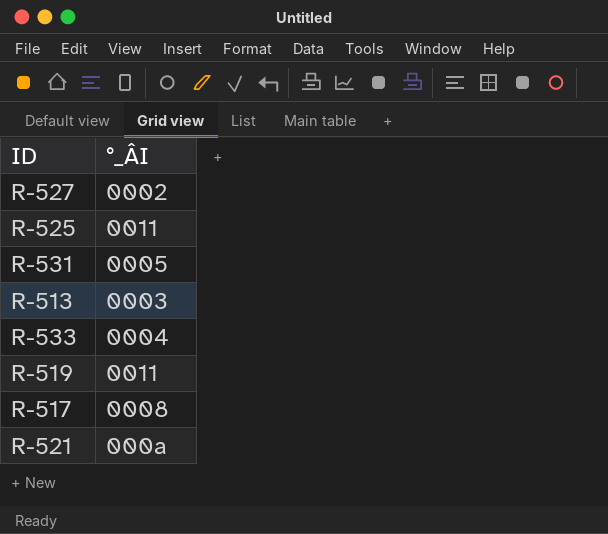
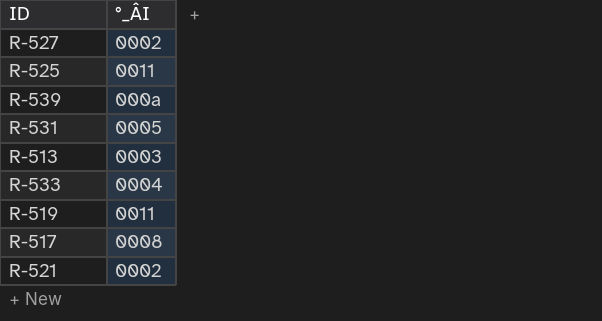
row R-539: none -> 000a
R-521 | °_ÂI: 000a -> 0002

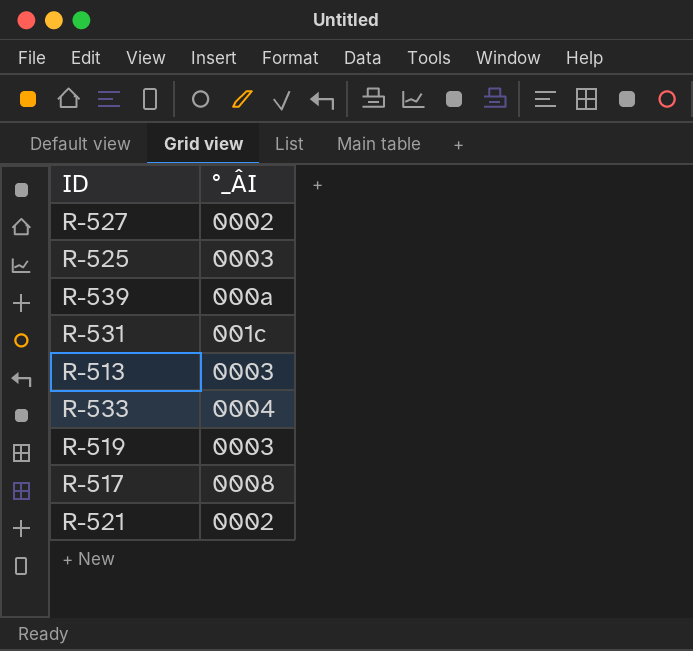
R-525 | °_ÂI: 0011 -> 0003
R-531 | °_ÂI: 0005 -> 001c
R-519 | °_ÂI: 0011 -> 0003

